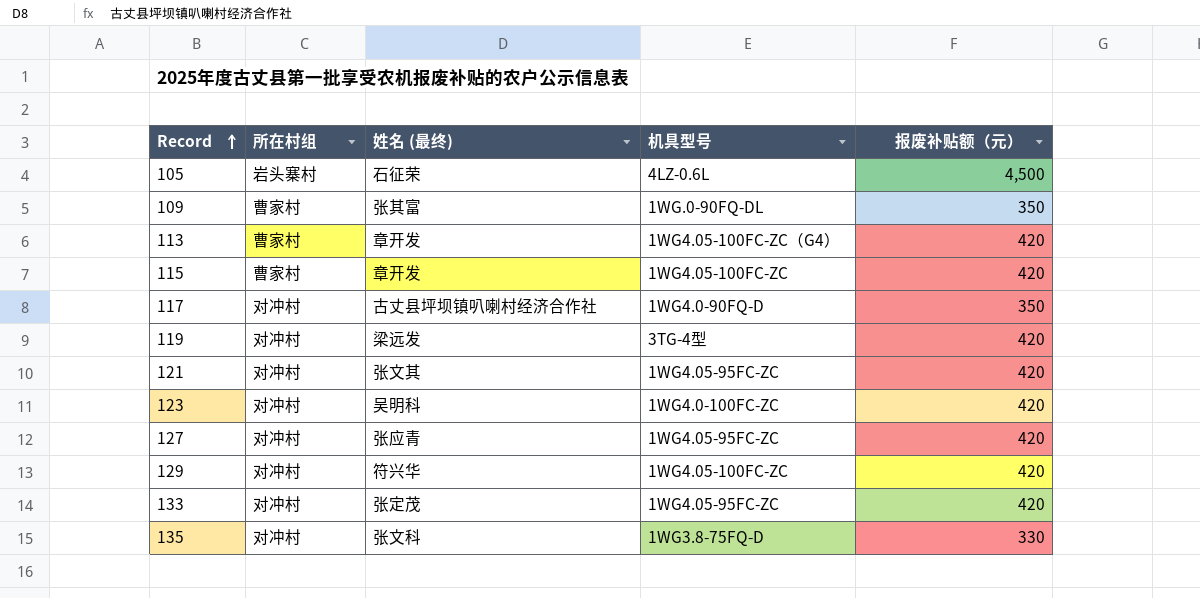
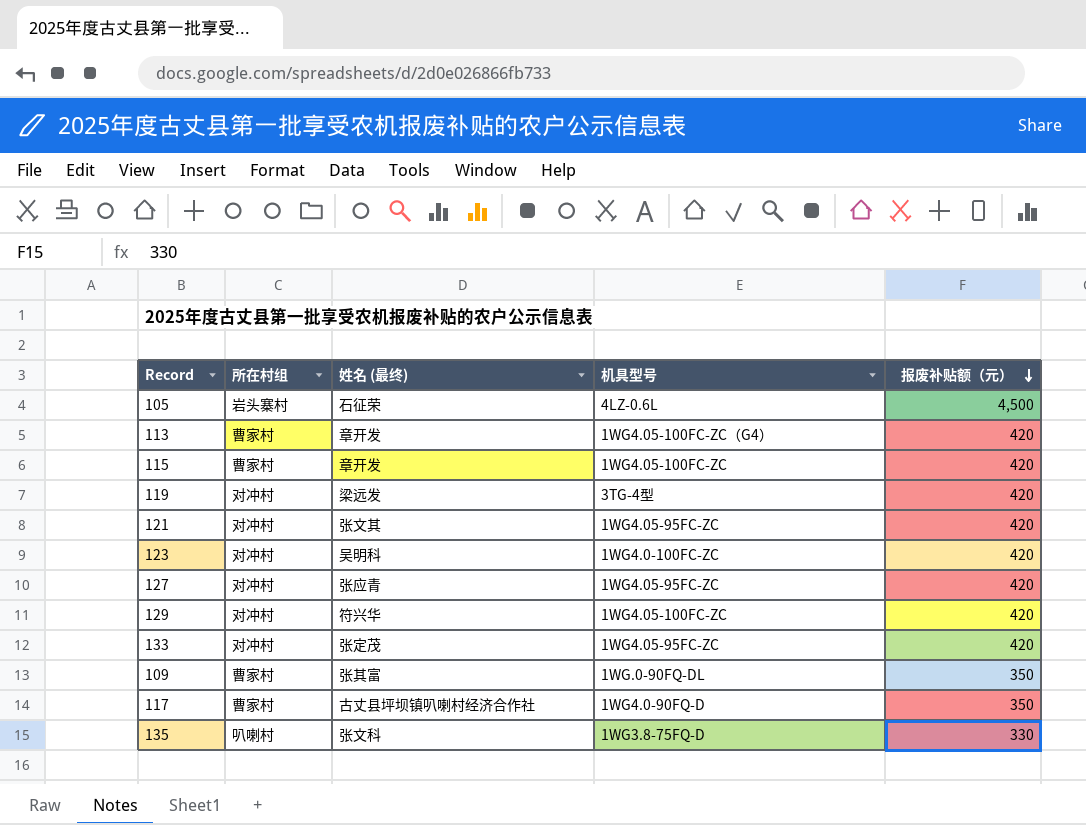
row order: Record ascending -> 报废补贴额（元） descending
117 | 所在村组: 对冲村 -> 曹家村
135 | 所在村组: 对冲村 -> 叭喇村

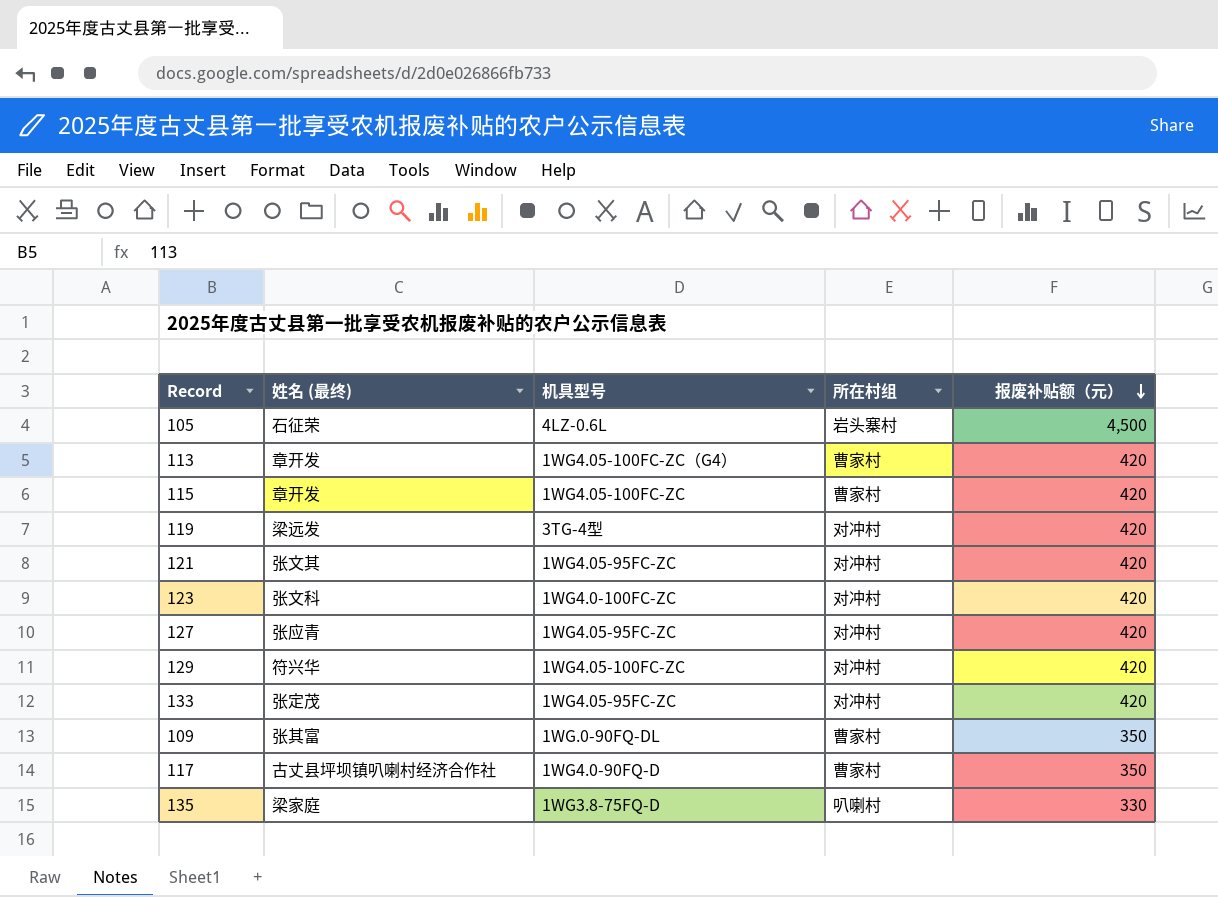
column 所在村组 | position: 2 -> 4
123 | 姓名 (最终): 吴明科 -> 张文科
135 | 姓名 (最终): 张文科 -> 梁家庭

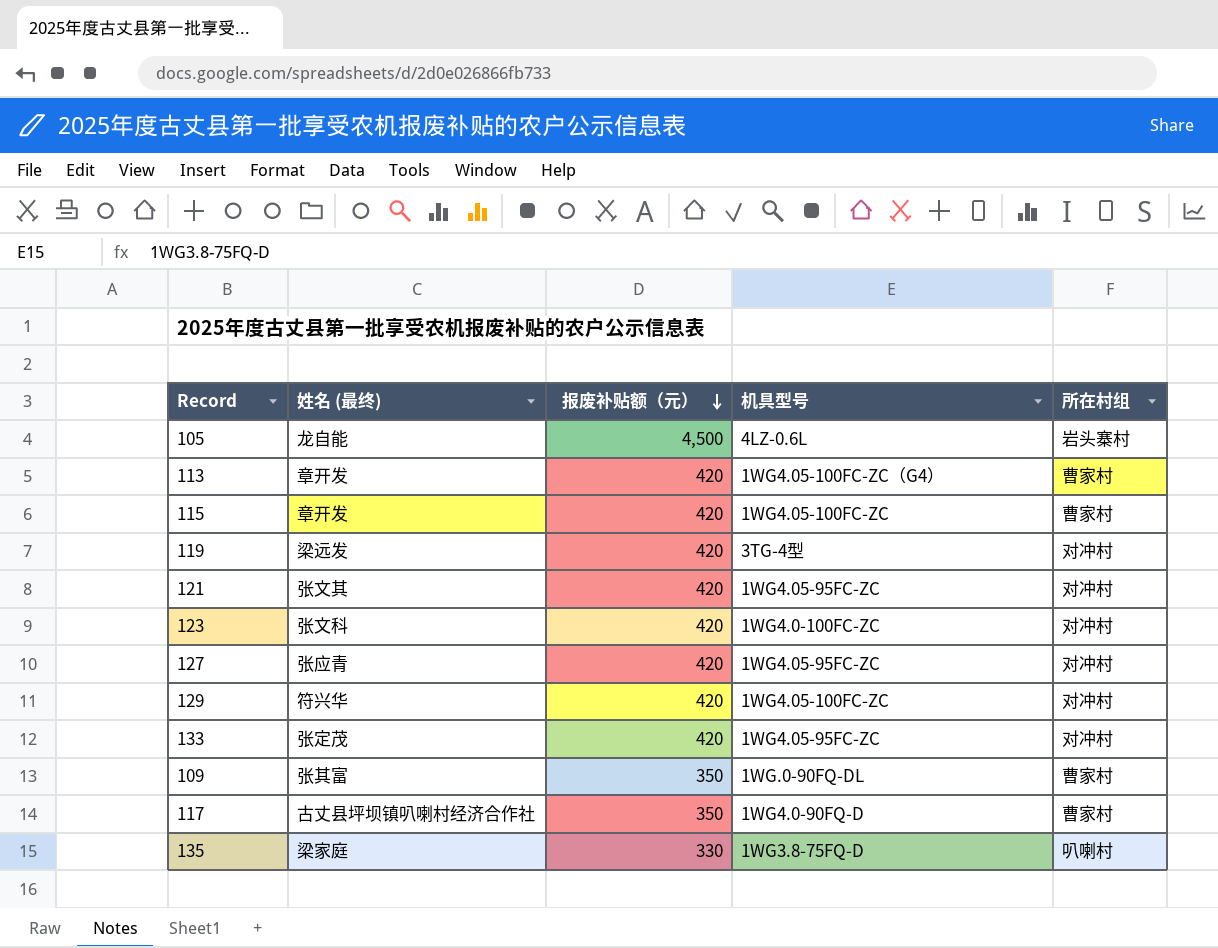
column 报废补贴额（元） | position: 5 -> 3
105 | 姓名 (最终): 石征荣 -> 龙自能

